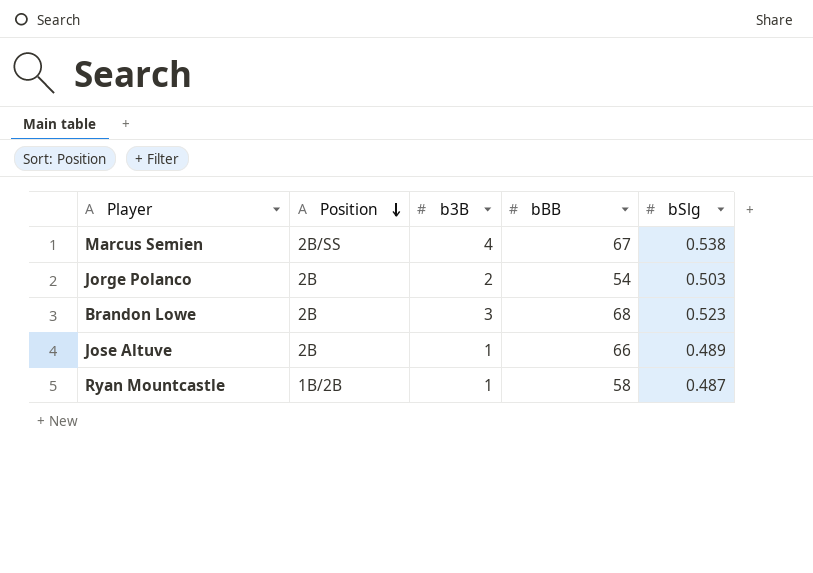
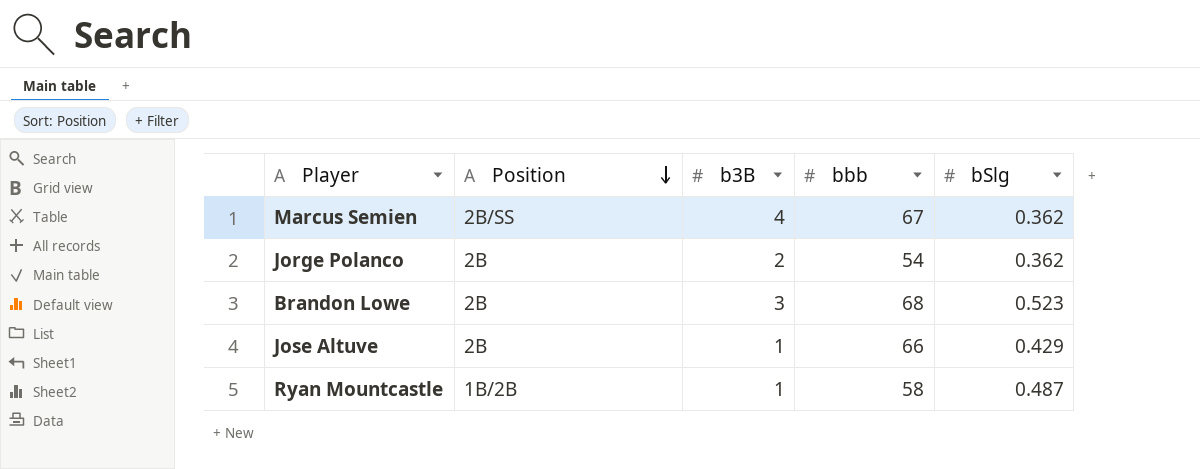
column name: bBB -> bbb
Marcus Semien | bSlg: 0.538 -> 0.362
Jorge Polanco | bSlg: 0.503 -> 0.362
Jose Altuve | bSlg: 0.489 -> 0.429

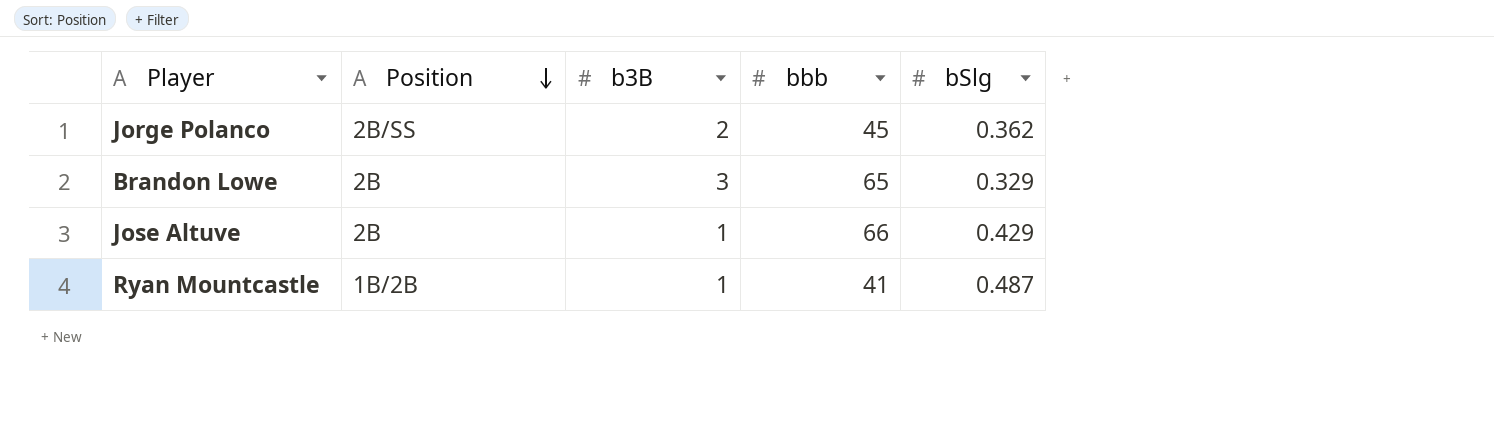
row Marcus Semien: 2B/SS | 4 | 67 | 0.362 -> none
Jorge Polanco | Position: 2B -> 2B/SS
Jorge Polanco | bbb: 54 -> 45
Brandon Lowe | bbb: 68 -> 65
Brandon Lowe | bSlg: 0.523 -> 0.329
Ryan Mountcastle | bbb: 58 -> 41

